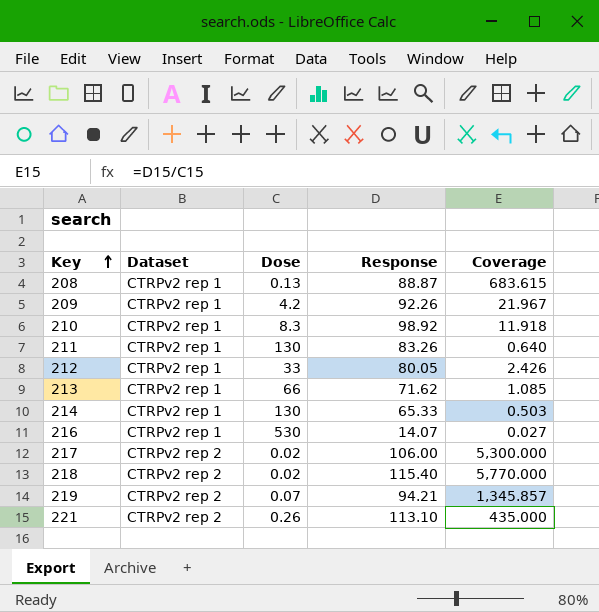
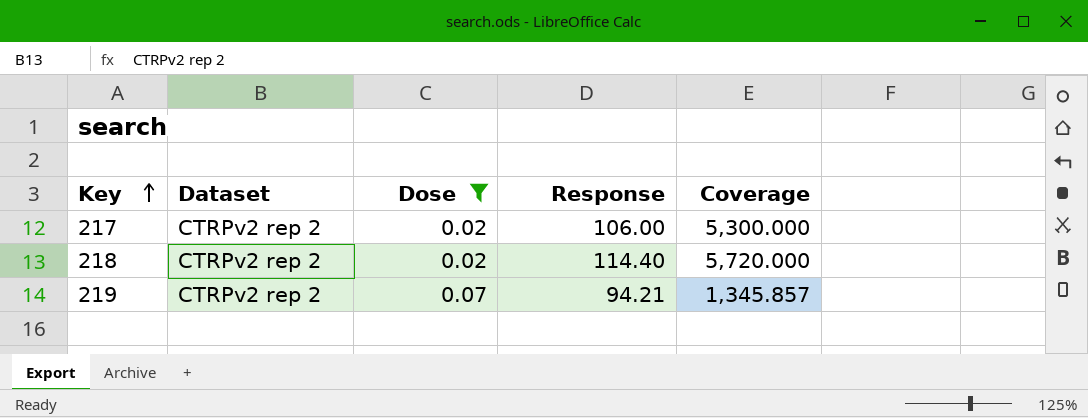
filter: none -> Dose <= 0.07
218 | Response: 115.40 -> 114.40
218 | Coverage: 5,770.000 -> 5,720.000

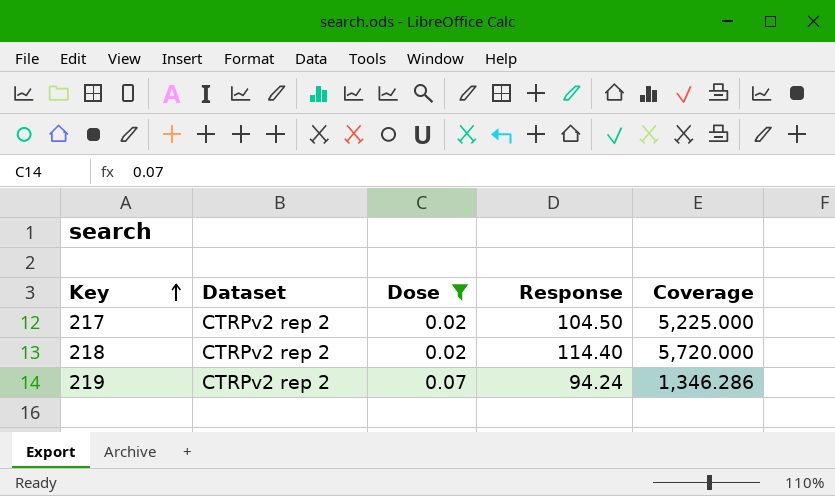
217 | Response: 106.00 -> 104.50
217 | Coverage: 5,300.000 -> 5,225.000
219 | Response: 94.21 -> 94.24
219 | Coverage: 1,345.857 -> 1,346.286

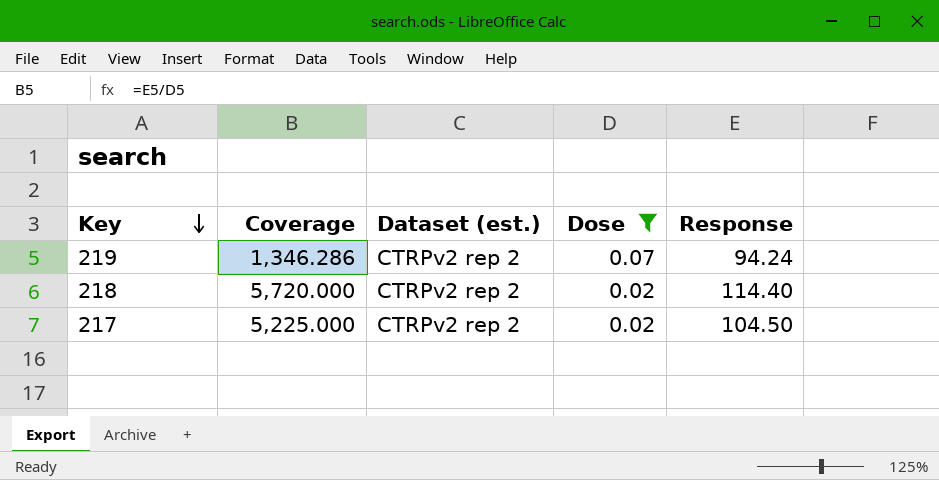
row order: Key ascending -> Key descending
column Coverage | position: 5 -> 2
column name: Dataset -> Dataset (est.)

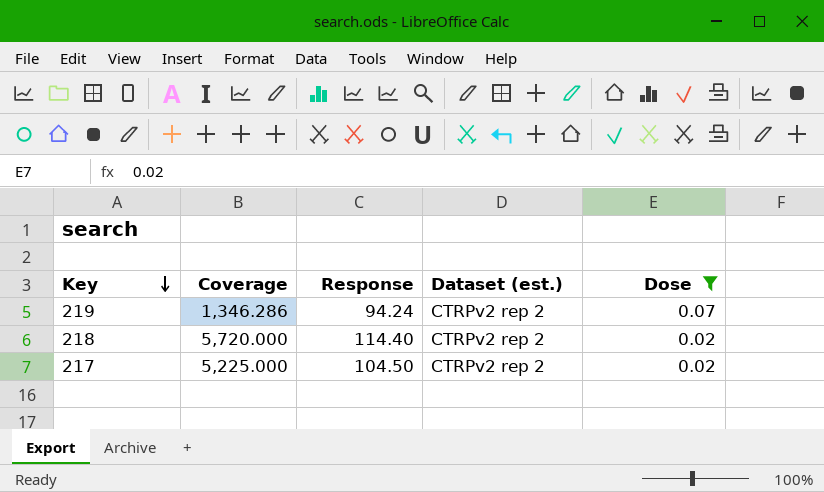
column Response | position: 5 -> 3

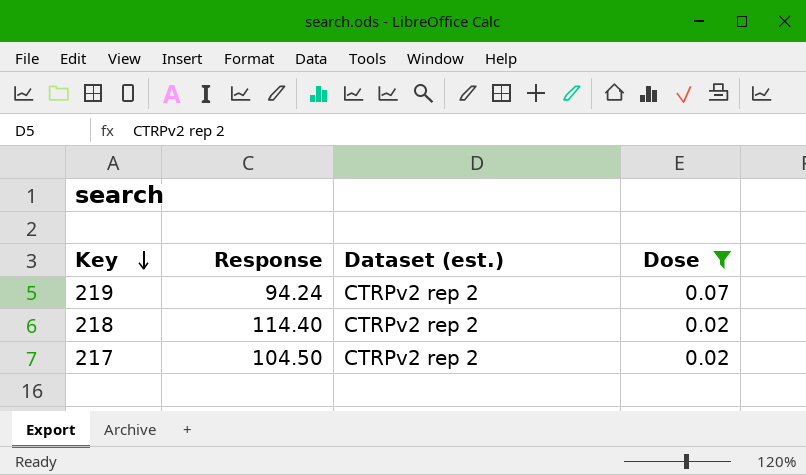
column Coverage | formula: [Response] / [Dose] -> none

